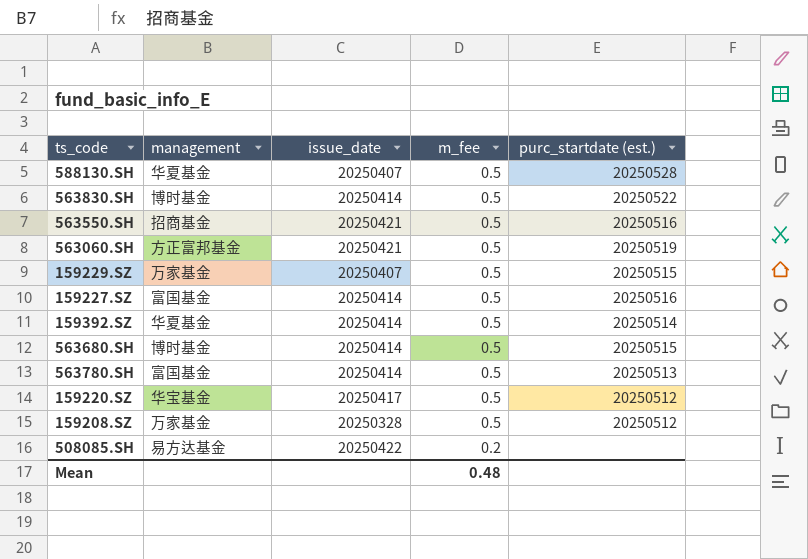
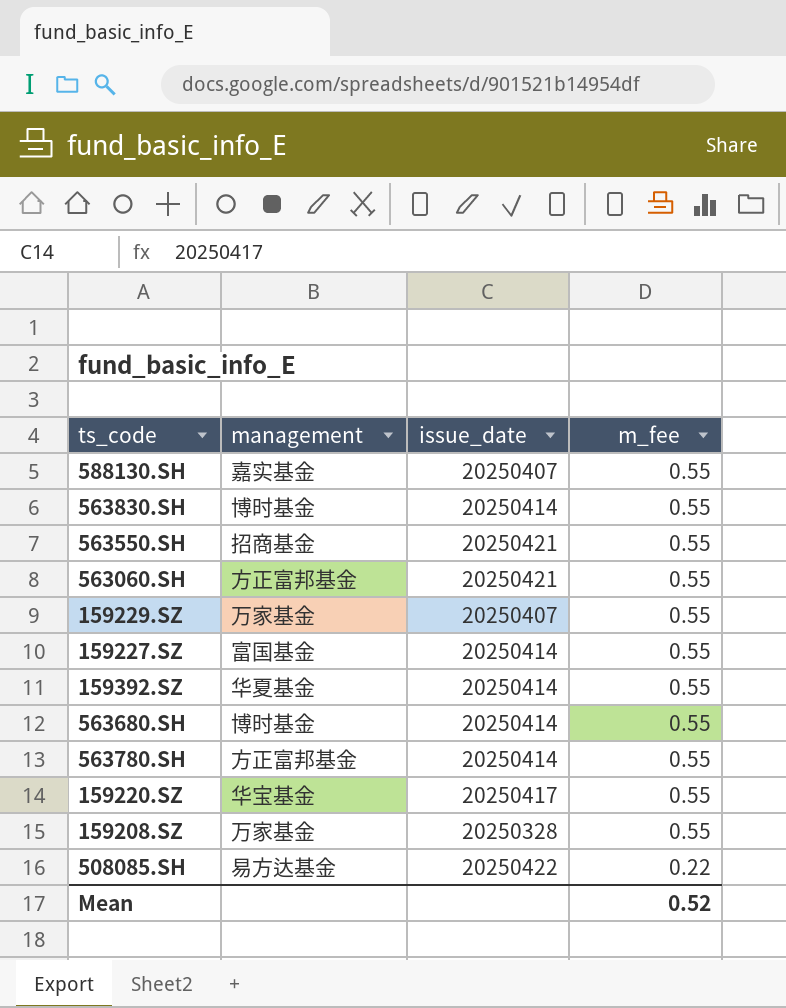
column purc_startdate (est.) | position: 5 -> none
588130.SH | management: 华夏基金 -> 嘉实基金
588130.SH | m_fee: 0.5 -> 0.55
563830.SH | m_fee: 0.5 -> 0.55
563550.SH | m_fee: 0.5 -> 0.55
563060.SH | m_fee: 0.5 -> 0.55
159229.SZ | m_fee: 0.5 -> 0.55
159227.SZ | m_fee: 0.5 -> 0.55
159392.SZ | m_fee: 0.5 -> 0.55
563680.SH | m_fee: 0.5 -> 0.55
563780.SH | management: 富国基金 -> 方正富邦基金
563780.SH | m_fee: 0.5 -> 0.55
159220.SZ | m_fee: 0.5 -> 0.55
159208.SZ | m_fee: 0.5 -> 0.55
508085.SH | m_fee: 0.2 -> 0.22
Mean | m_fee: 0.48 -> 0.52

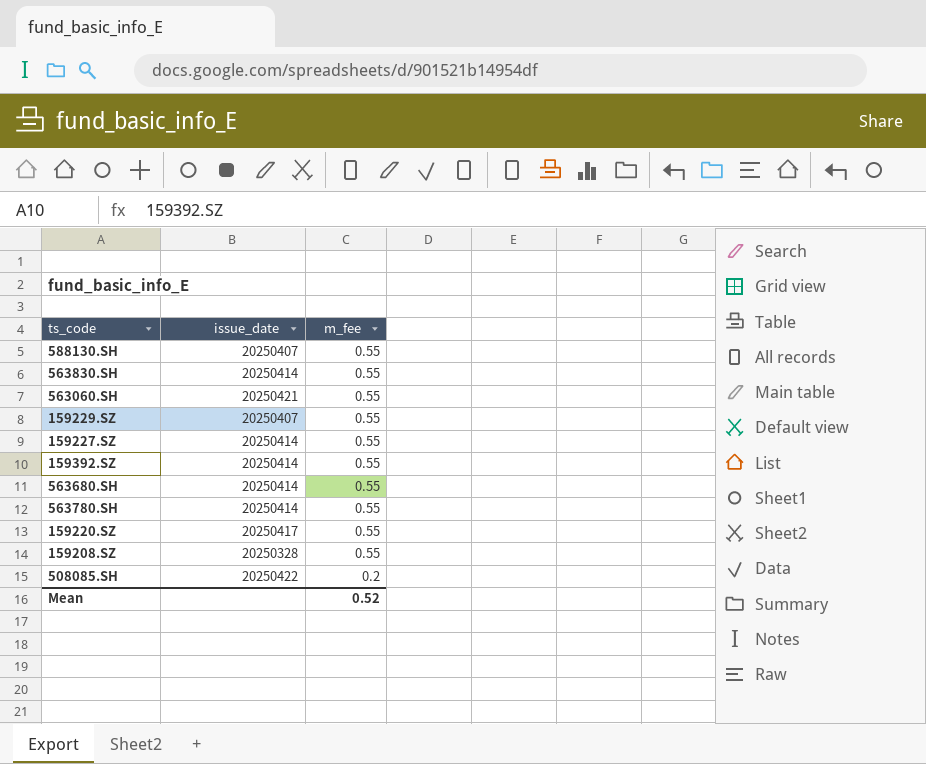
column management | position: 2 -> none
row 563550.SH: 招商基金 | 20250421 | 0.55 -> none
508085.SH | m_fee: 0.22 -> 0.2

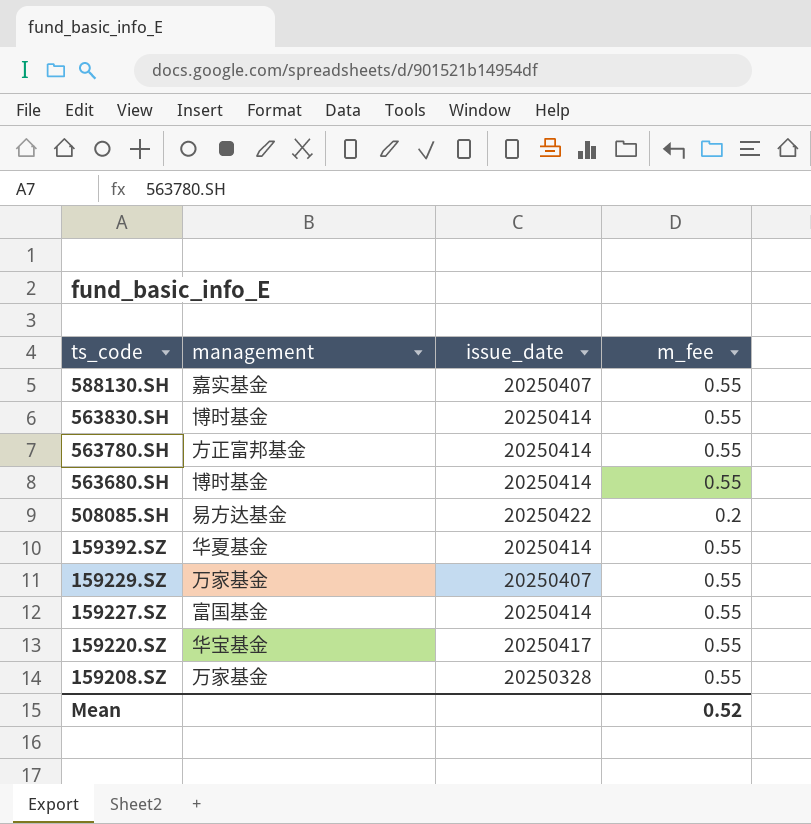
row order: m_fee descending -> ts_code descending
column management | position: none -> 2
row 563060.SH: 20250421 | 0.55 -> none

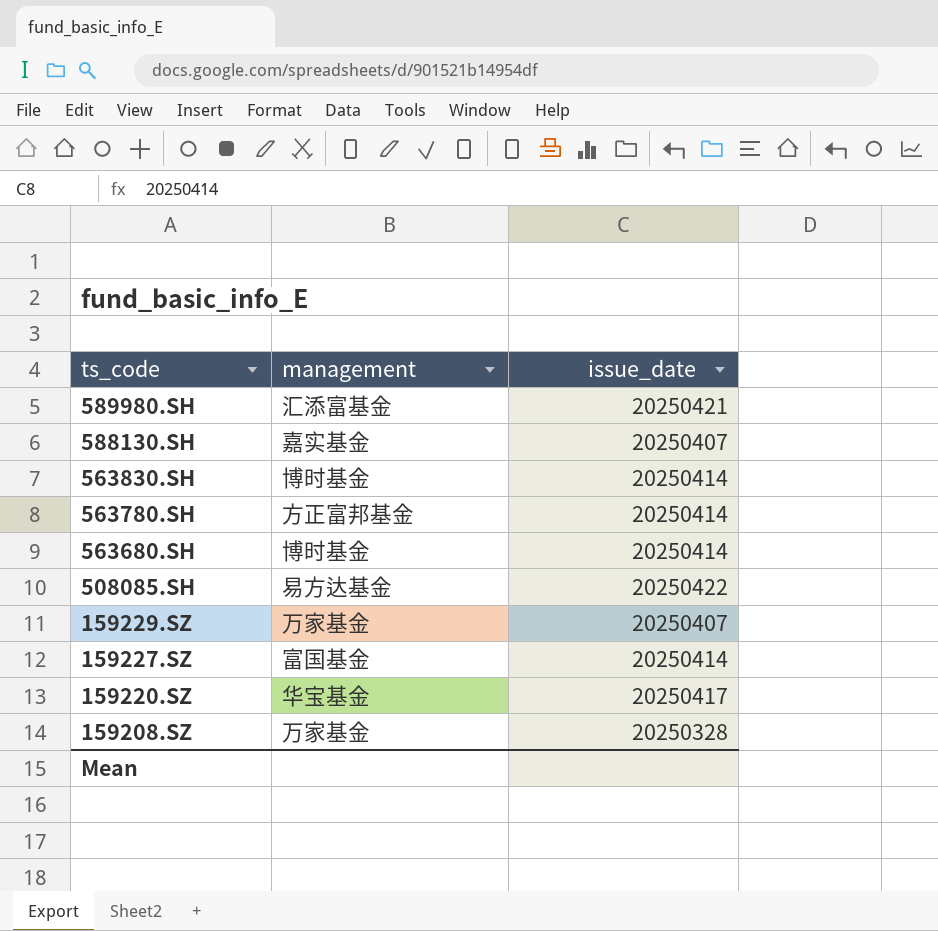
column m_fee | position: 4 -> none
row 159392.SZ: 华夏基金 | 20250414 | 0.55 -> none
row 589980.SH: none -> 汇添富基金 | 20250421

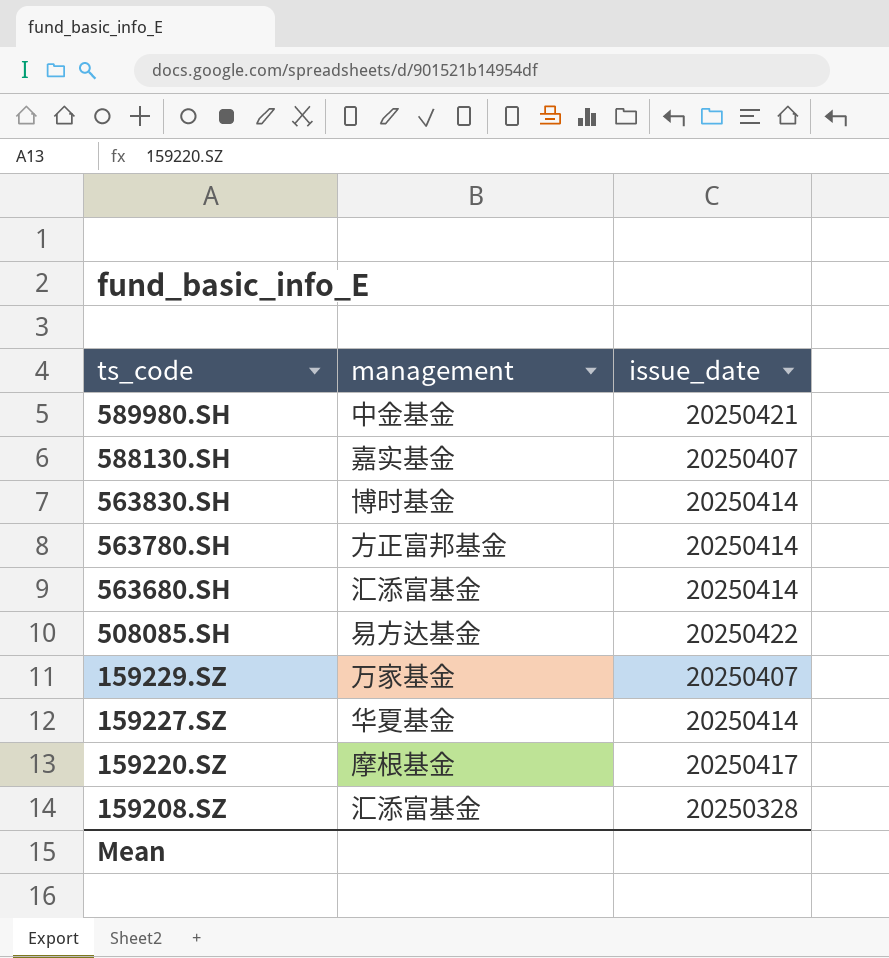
589980.SH | management: 汇添富基金 -> 中金基金
563680.SH | management: 博时基金 -> 汇添富基金
159227.SZ | management: 富国基金 -> 华夏基金
159220.SZ | management: 华宝基金 -> 摩根基金
159208.SZ | management: 万家基金 -> 汇添富基金

